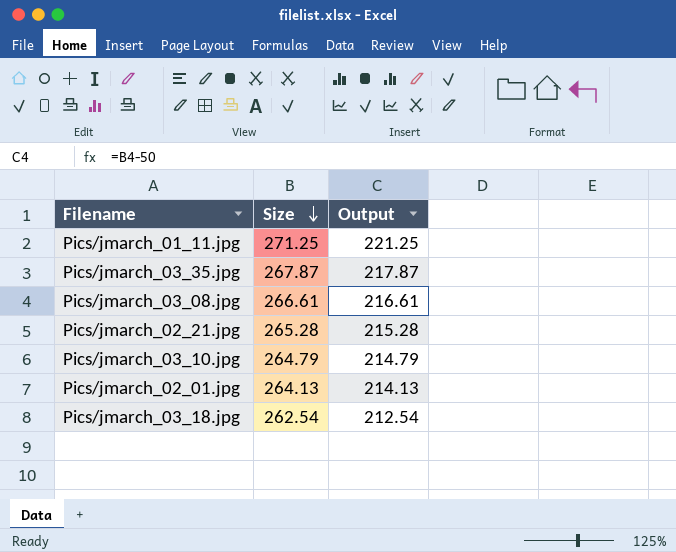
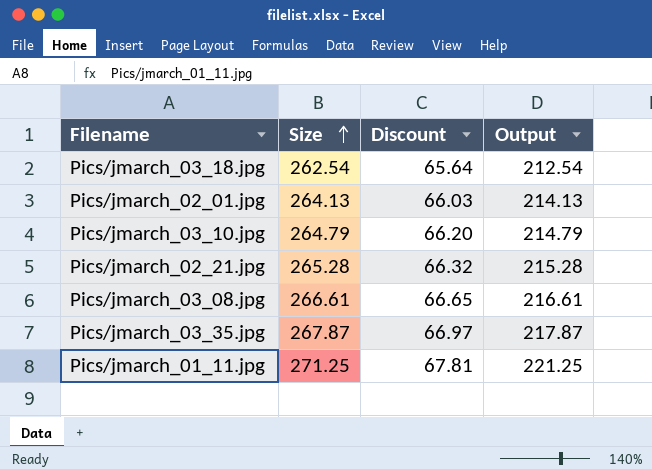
row order: Size descending -> Size ascending
column Discount | formula: none -> [Size] * 0.25

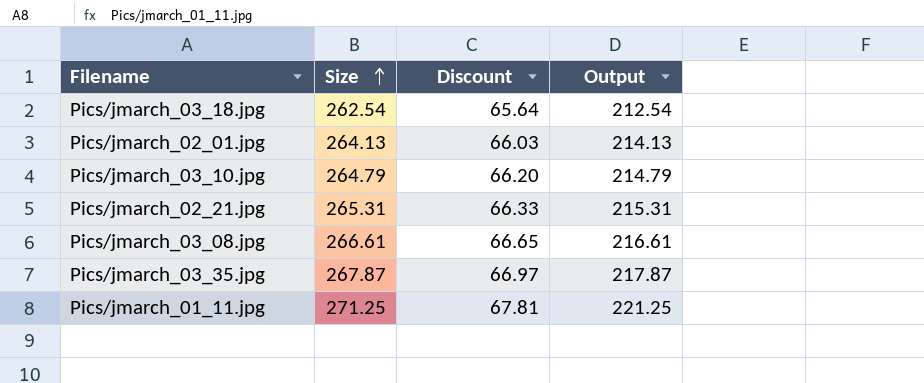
Pics/jmarch_02_21.jpg | Size: 265.28 -> 265.31
Pics/jmarch_02_21.jpg | Discount: 66.32 -> 66.33
Pics/jmarch_02_21.jpg | Output: 215.28 -> 215.31

